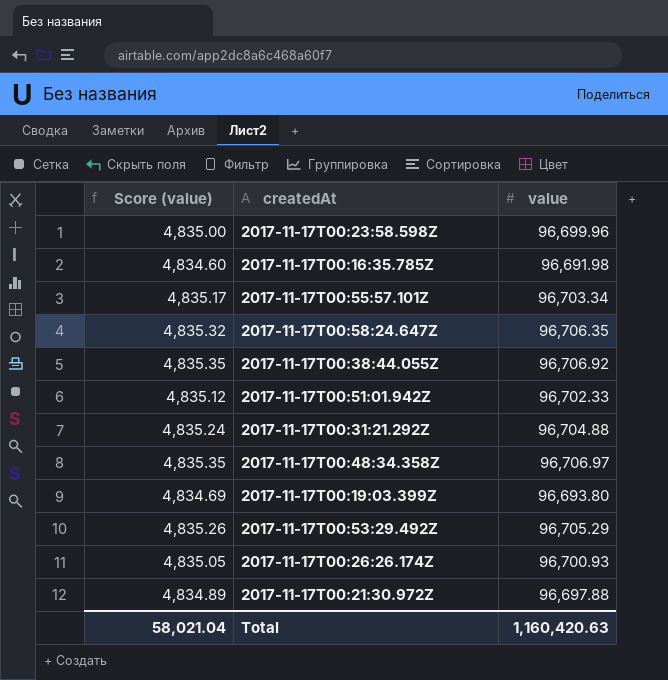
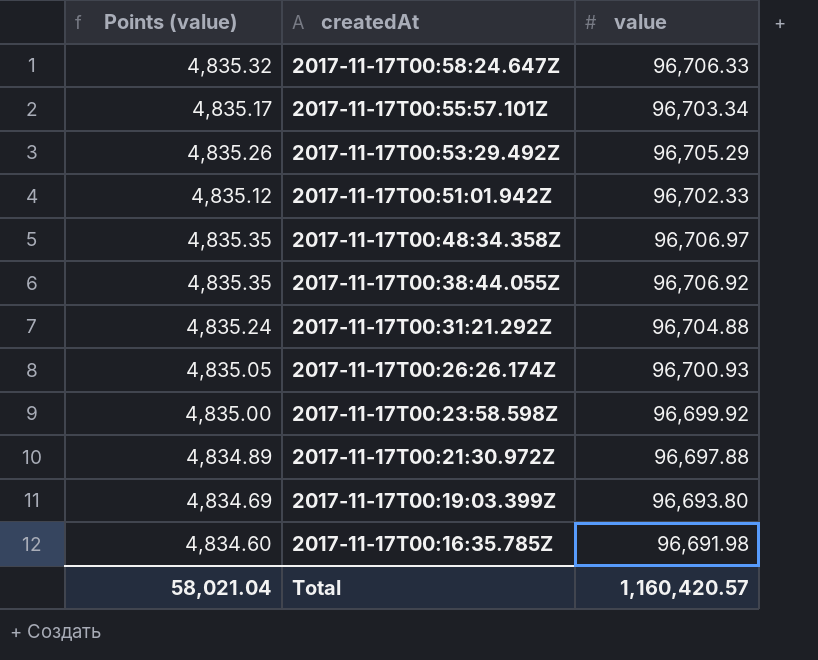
row order: none -> createdAt descending
column name: Score (value) -> Points (value)
2017-11-17T00:58:24.647Z | value: 96,706.35 -> 96,706.33
2017-11-17T00:23:58.598Z | value: 96,699.96 -> 96,699.92
Total | value: 1,160,420.63 -> 1,160,420.57

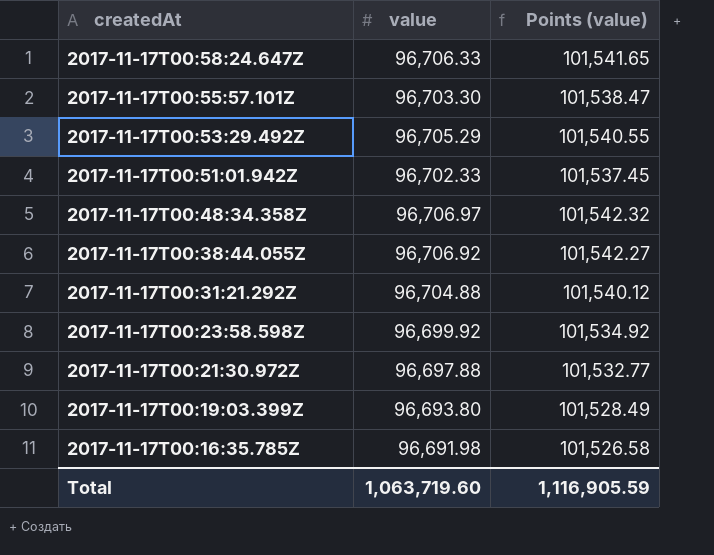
column Points (value) | formula: [value] * 0.05 -> [value] * 1.05
column Points (value) | position: 1 -> 3
row 2017-11-17T00:26:26.174Z: 4,835.05 | 96,700.93 -> none
2017-11-17T00:55:57.101Z | value: 96,703.34 -> 96,703.30
Total | value: 1,160,420.57 -> 1,063,719.60
Total | Points (value): 58,021.04 -> 1,116,905.59

